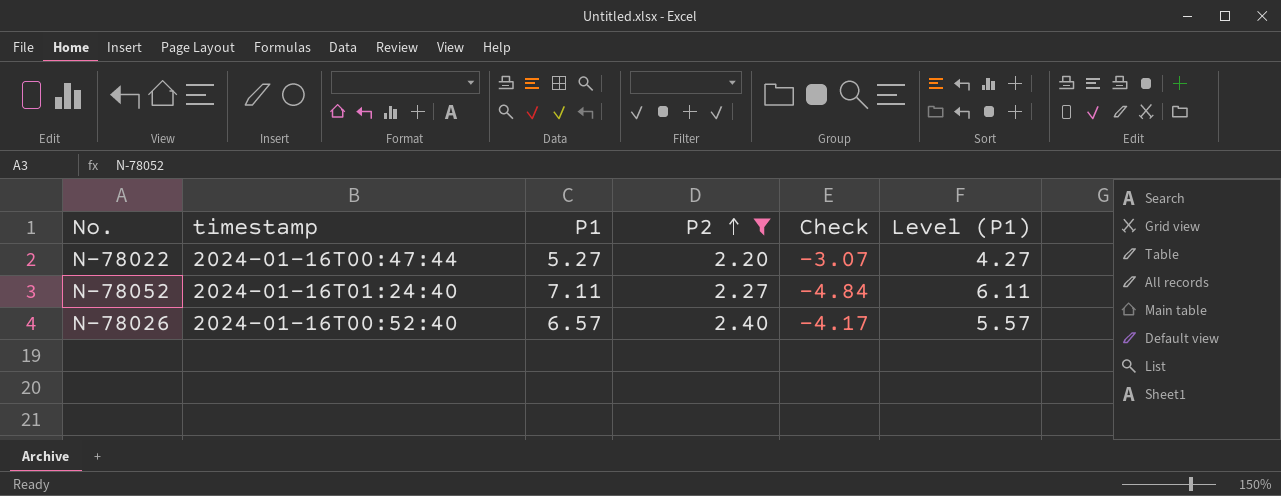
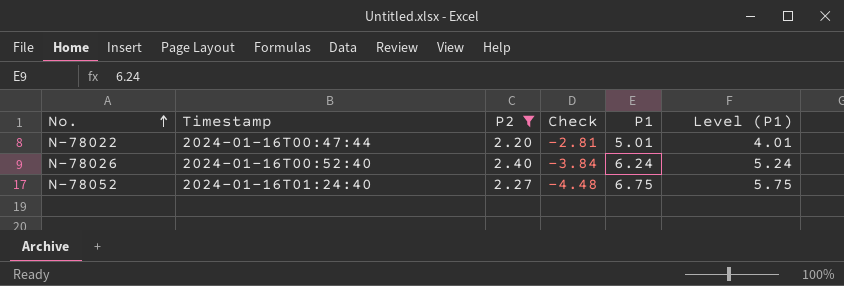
row order: P2 ascending -> No. ascending
column name: timestamp -> Timestamp
column P1 | position: 3 -> 5
N-78022 | Check: -3.07 -> -2.81
N-78022 | P1: 5.27 -> 5.01
N-78022 | Level (P1): 4.27 -> 4.01
N-78026 | Check: -4.17 -> -3.84
N-78026 | P1: 6.57 -> 6.24
N-78026 | Level (P1): 5.57 -> 5.24
N-78052 | Check: -4.84 -> -4.48
N-78052 | P1: 7.11 -> 6.75
N-78052 | Level (P1): 6.11 -> 5.75

